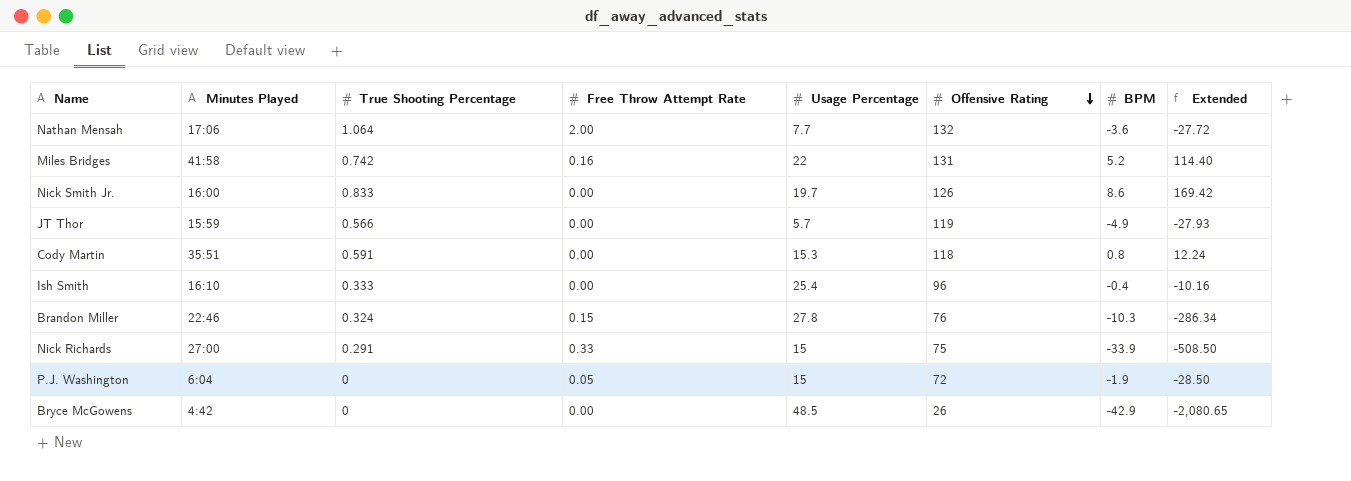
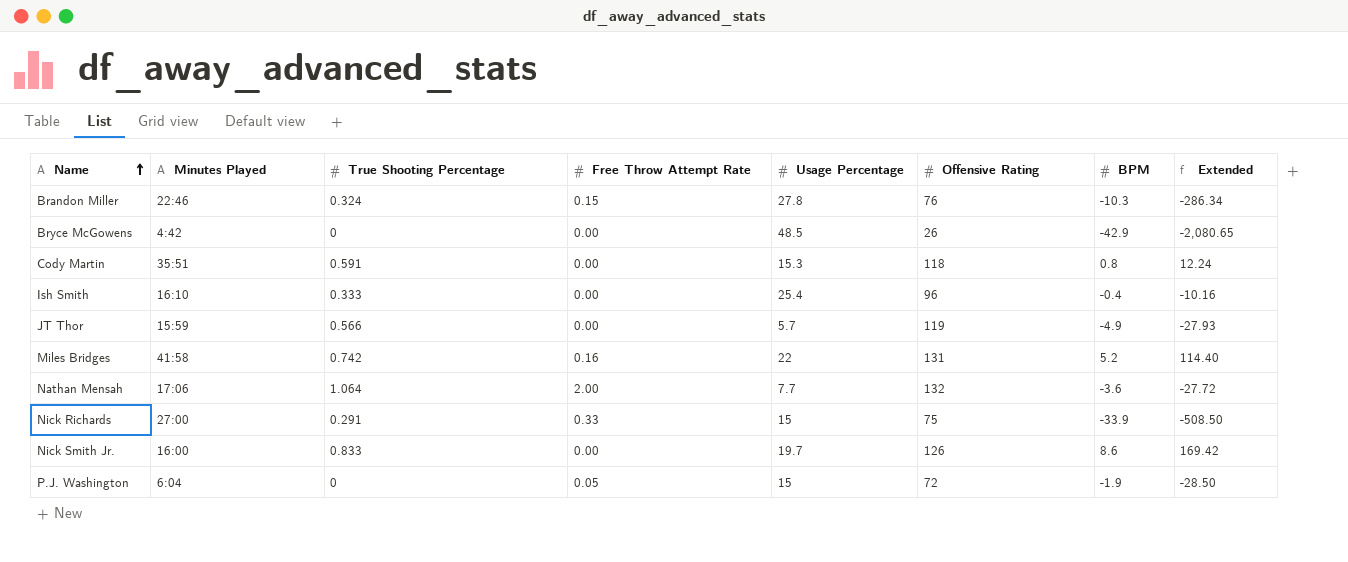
row order: Offensive Rating descending -> Name ascending

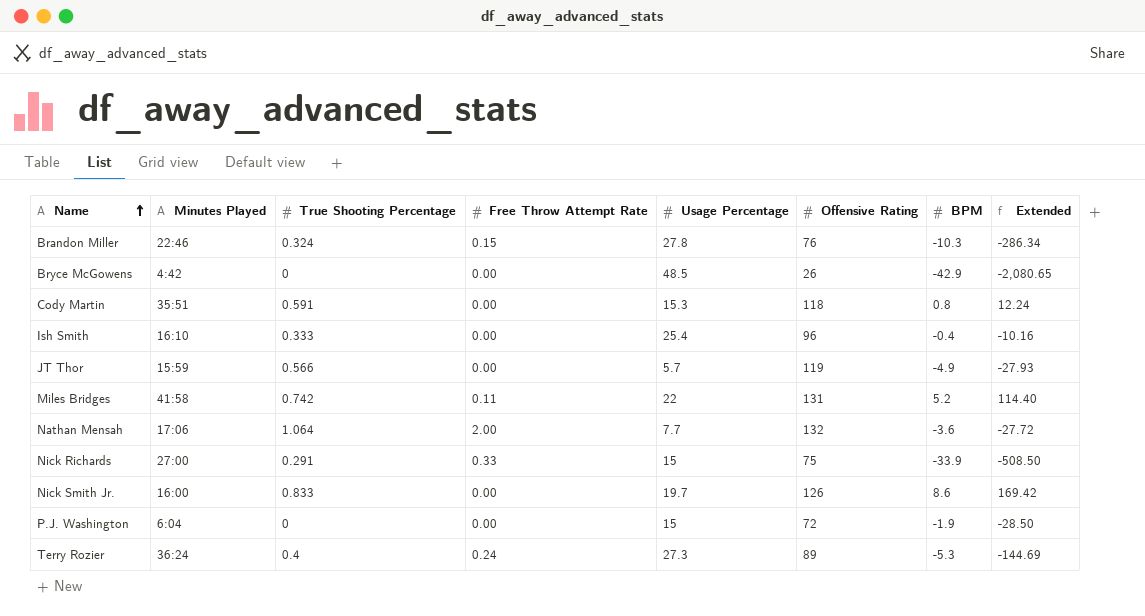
Miles Bridges | Free Throw Attempt Rate: 0.16 -> 0.11
P.J. Washington | Free Throw Attempt Rate: 0.05 -> 0.00
row Terry Rozier: none -> 36:24 | 0.4 | 0.24 | 27.3 | 89 | -5.3 | -144.69

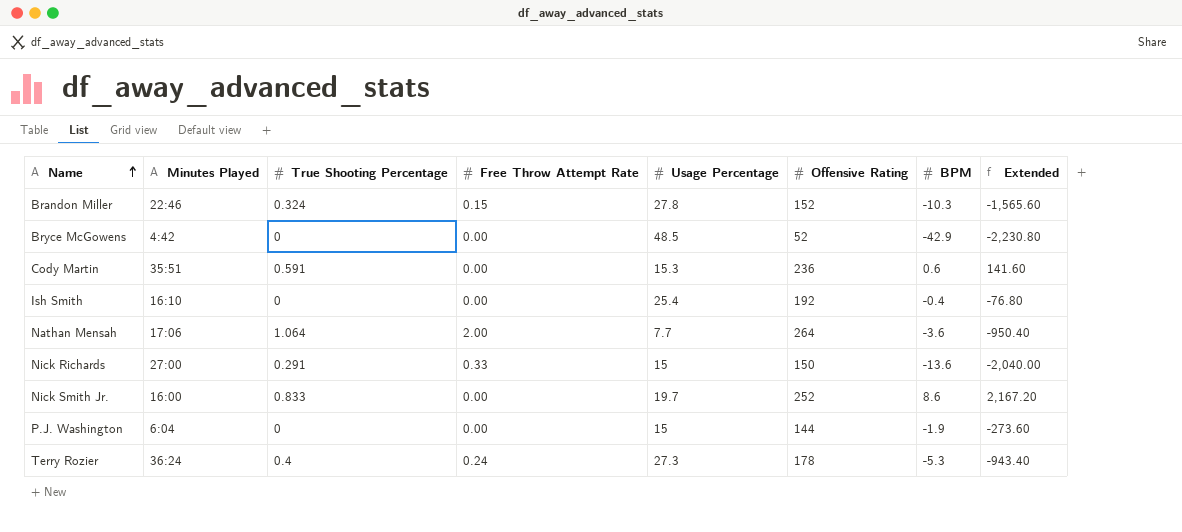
column Extended | formula: [Usage Percentage] * [BPM] -> [Offensive Rating] * [BPM]
row JT Thor: 15:59 | 0.566 | 0.00 | 5.7 | 119 | -4.9 | -27.93 -> none
row Miles Bridges: 41:58 | 0.742 | 0.11 | 22 | 131 | 5.2 | 114.40 -> none
Brandon Miller | Offensive Rating: 76 -> 152
Bryce McGowens | Offensive Rating: 26 -> 52
Cody Martin | Offensive Rating: 118 -> 236
Cody Martin | BPM: 0.8 -> 0.6
Ish Smith | True Shooting Percentage: 0.333 -> 0
Ish Smith | Offensive Rating: 96 -> 192
Nathan Mensah | Offensive Rating: 132 -> 264
Nick Richards | Offensive Rating: 75 -> 150
Nick Richards | BPM: -33.9 -> -13.6
Nick Smith Jr. | Offensive Rating: 126 -> 252
P.J. Washington | Offensive Rating: 72 -> 144
Terry Rozier | Offensive Rating: 89 -> 178

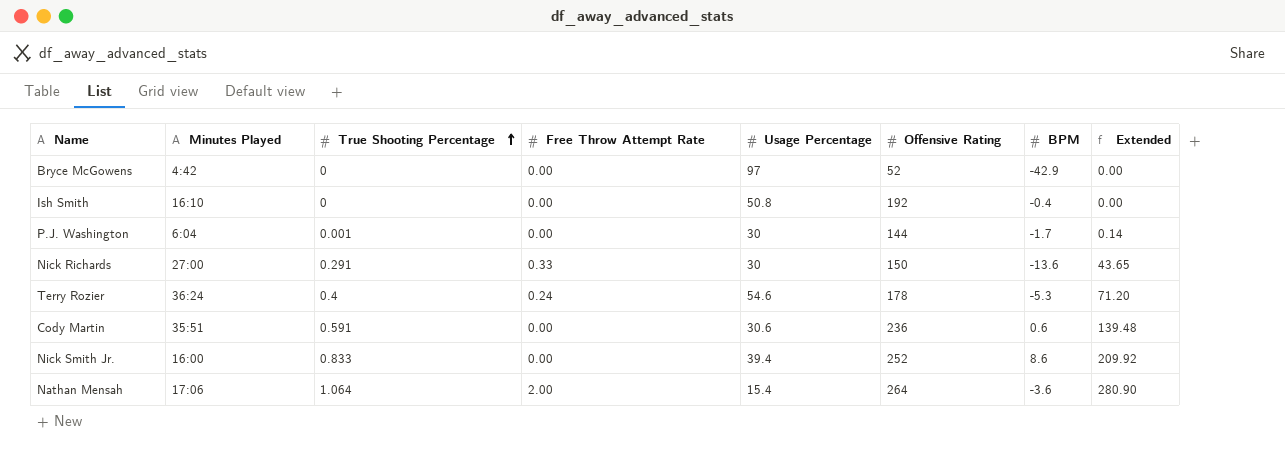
row order: Name ascending -> True Shooting Percentage ascending
column Extended | formula: [Offensive Rating] * [BPM] -> [True Shooting Percentage] * [Offensive Rating]
row Brandon Miller: 22:46 | 0.324 | 0.15 | 27.8 | 152 | -10.3 | -1,565.60 -> none
Bryce McGowens | Usage Percentage: 48.5 -> 97
Ish Smith | Usage Percentage: 25.4 -> 50.8
P.J. Washington | True Shooting Percentage: 0 -> 0.001
P.J. Washington | Usage Percentage: 15 -> 30
P.J. Washington | BPM: -1.9 -> -1.7
Nick Richards | Usage Percentage: 15 -> 30
Terry Rozier | Usage Percentage: 27.3 -> 54.6
Cody Martin | Usage Percentage: 15.3 -> 30.6
Nick Smith Jr. | Usage Percentage: 19.7 -> 39.4
Nathan Mensah | Usage Percentage: 7.7 -> 15.4

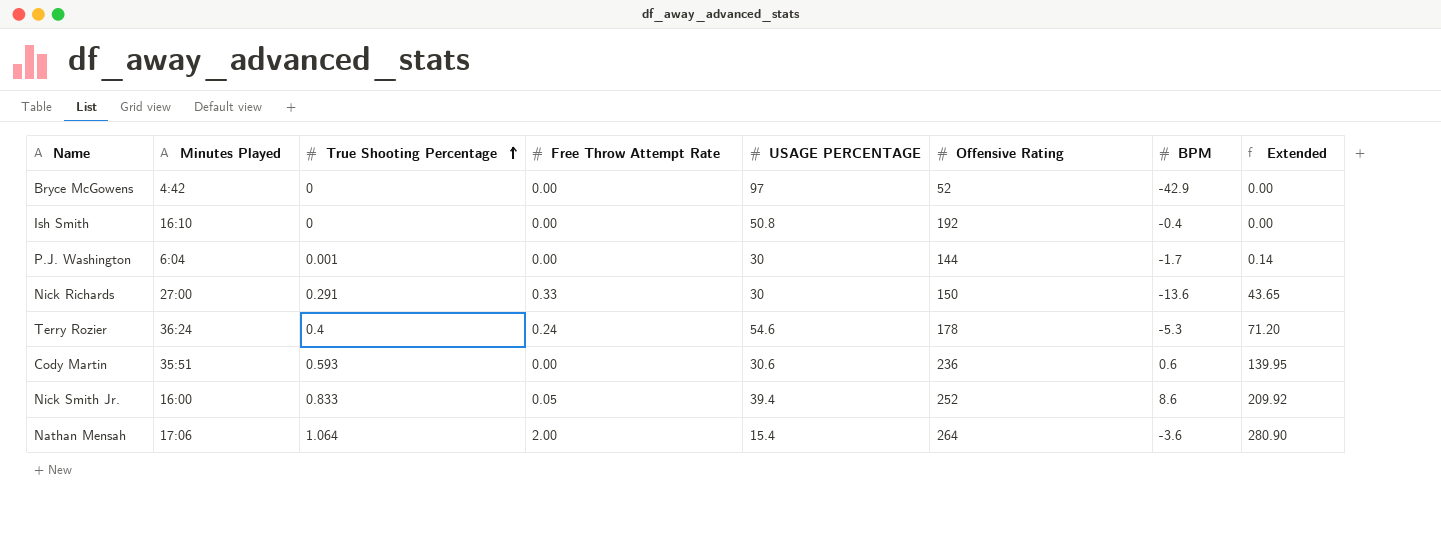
column name: Usage Percentage -> USAGE PERCENTAGE
Cody Martin | True Shooting Percentage: 0.591 -> 0.593
Cody Martin | Extended: 139.48 -> 139.95
Nick Smith Jr. | Free Throw Attempt Rate: 0.00 -> 0.05

